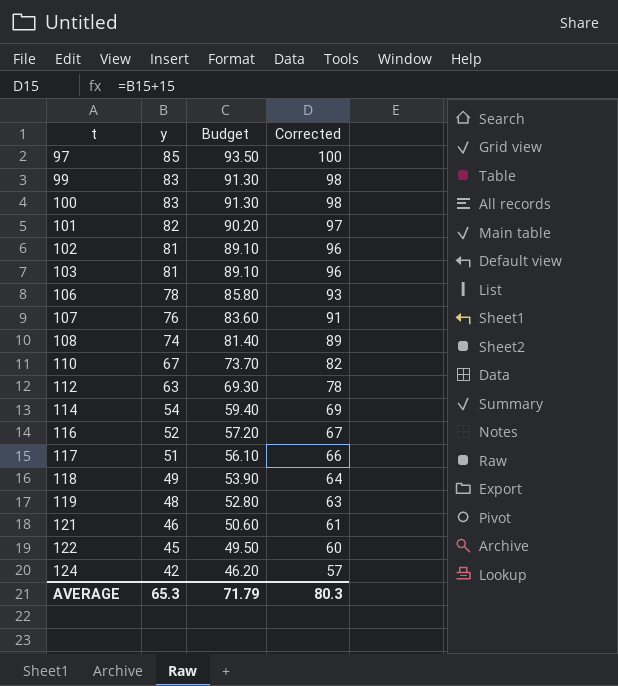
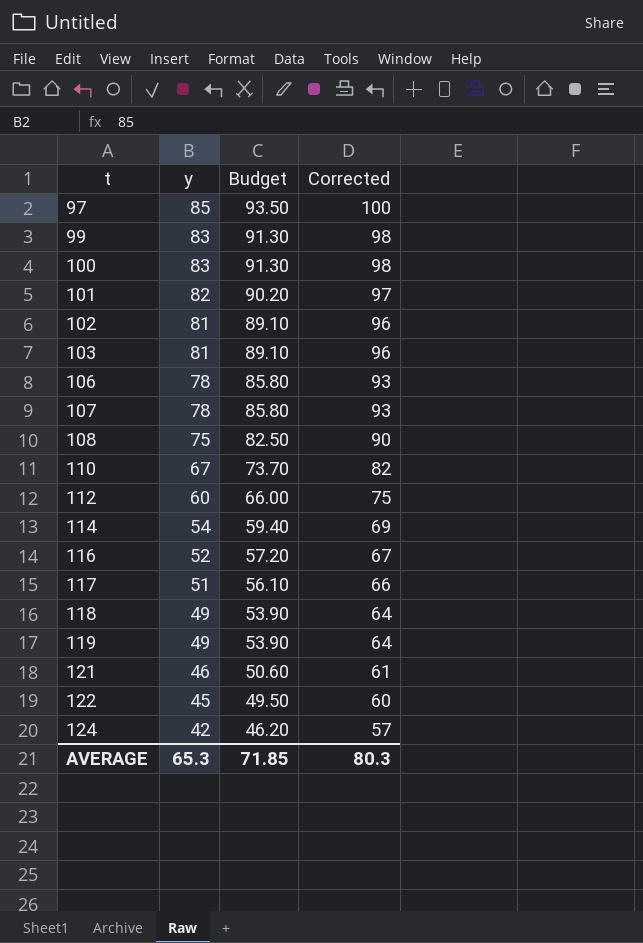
107 | y: 76 -> 78
107 | Budget: 83.60 -> 85.80
107 | Corrected: 91 -> 93
108 | y: 74 -> 75
108 | Budget: 81.40 -> 82.50
108 | Corrected: 89 -> 90
112 | y: 63 -> 60
112 | Budget: 69.30 -> 66.00
112 | Corrected: 78 -> 75
119 | y: 48 -> 49
119 | Budget: 52.80 -> 53.90
119 | Corrected: 63 -> 64
AVERAGE | Budget: 71.79 -> 71.85

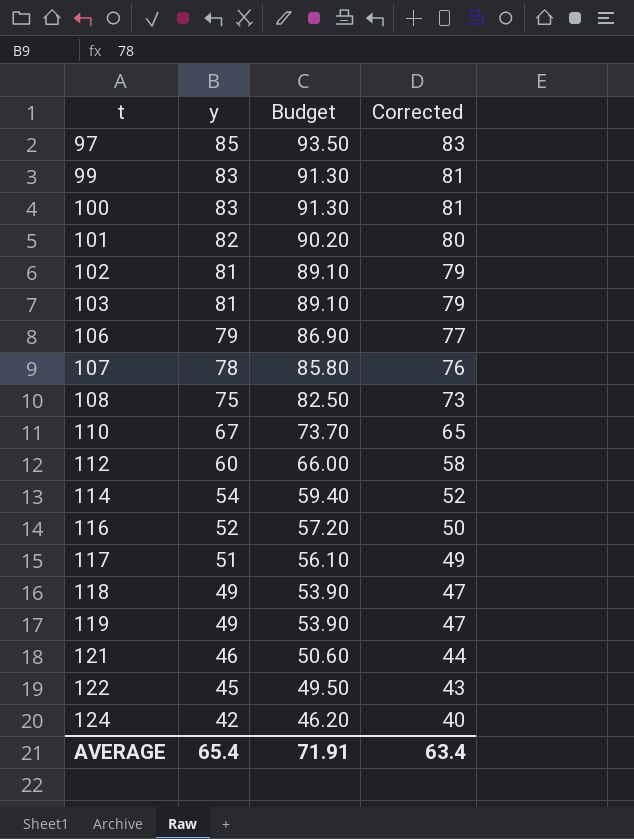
column Corrected | formula: [y] + 15 -> [y] - 2
106 | y: 78 -> 79
106 | Budget: 85.80 -> 86.90
AVERAGE | y: 65.3 -> 65.4
AVERAGE | Budget: 71.85 -> 71.91
AVERAGE | Corrected: 80.3 -> 63.4

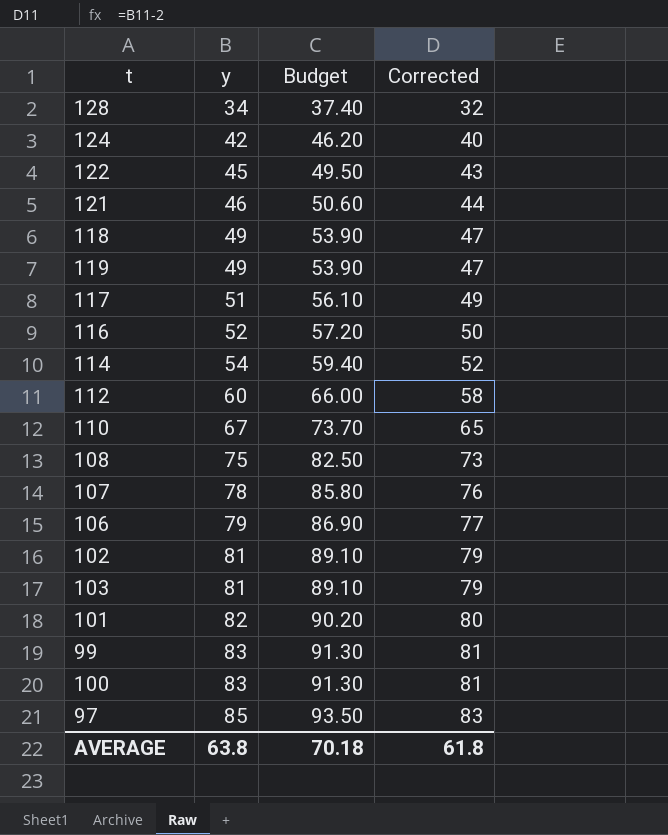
row order: t ascending -> y ascending
row 128: none -> 34 | 37.40 | 32
AVERAGE | y: 65.4 -> 63.8
AVERAGE | Budget: 71.91 -> 70.18
AVERAGE | Corrected: 63.4 -> 61.8

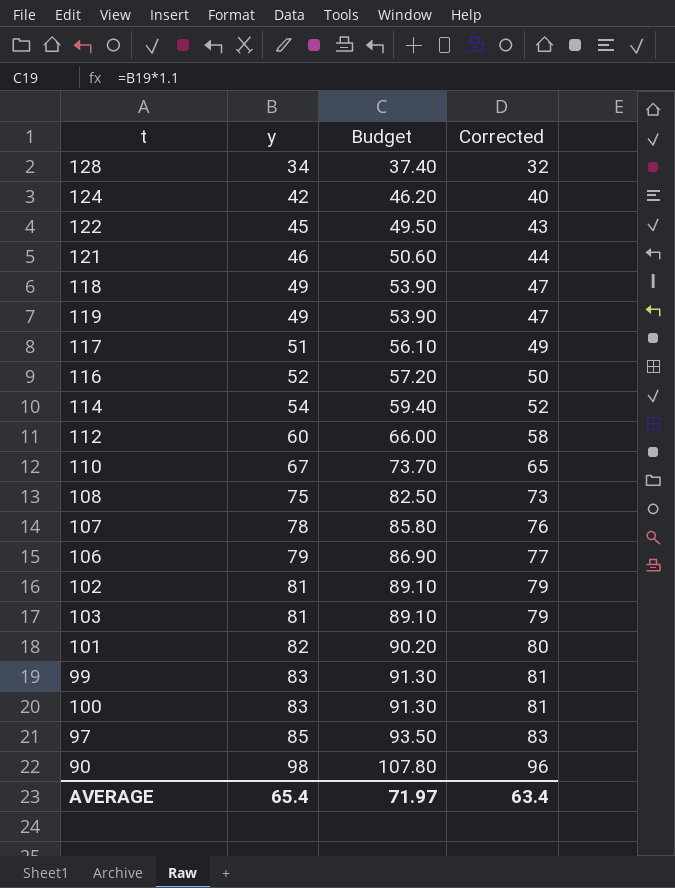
row 90: none -> 98 | 107.80 | 96
AVERAGE | y: 63.8 -> 65.4
AVERAGE | Budget: 70.18 -> 71.97
AVERAGE | Corrected: 61.8 -> 63.4

